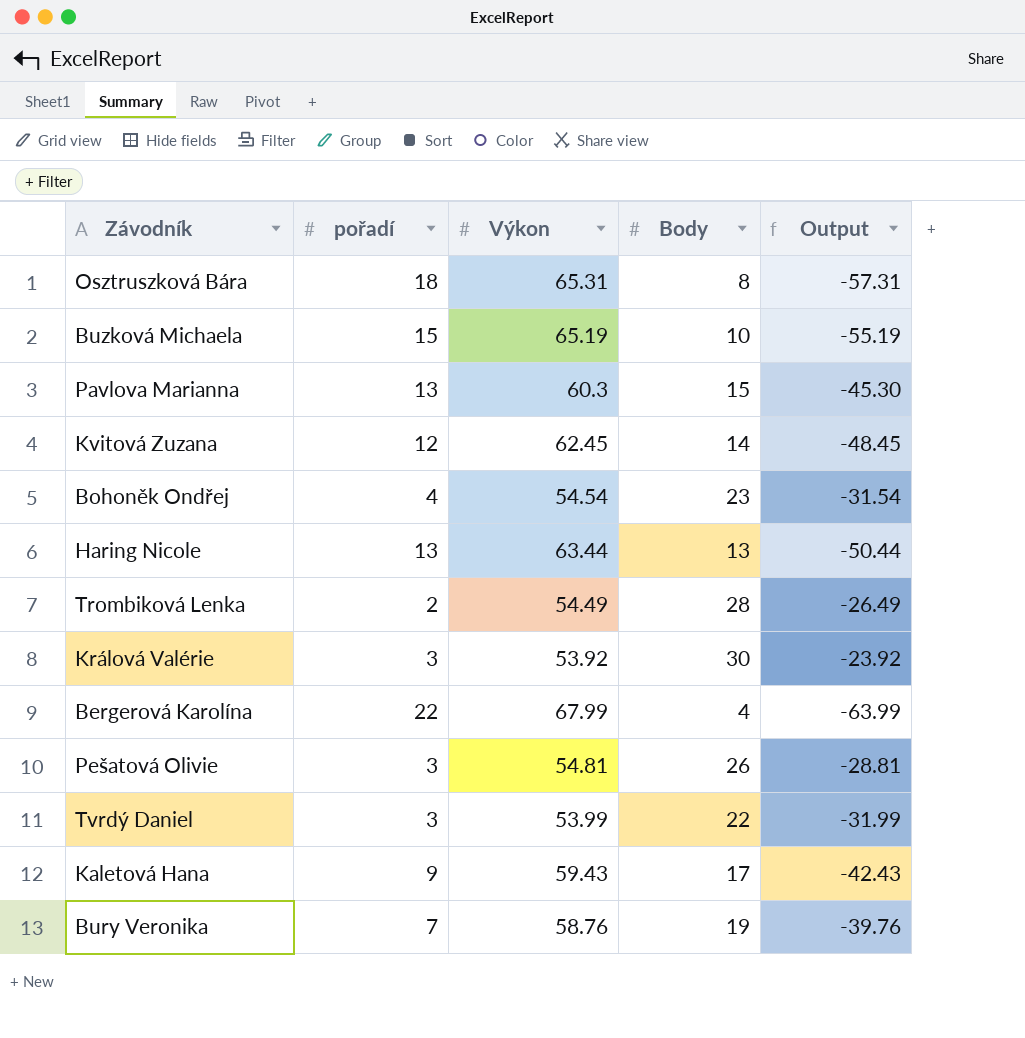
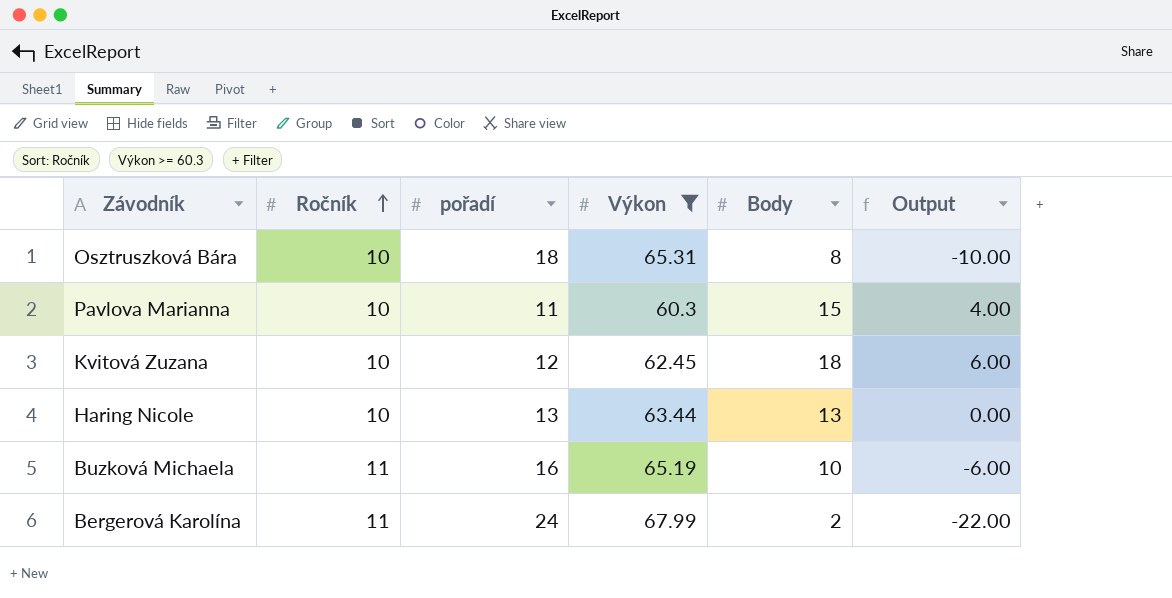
filter: none -> Výkon >= 60.3
row order: none -> Ročník ascending
column Ročník | position: none -> 2
column Output | formula: [Body] - [Výkon] -> [Body] - [pořadí]
Pavlova Marianna | pořadí: 13 -> 11
Kvitová Zuzana | Body: 14 -> 18
Buzková Michaela | pořadí: 15 -> 16
Bergerová Karolína | pořadí: 22 -> 24
Bergerová Karolína | Body: 4 -> 2

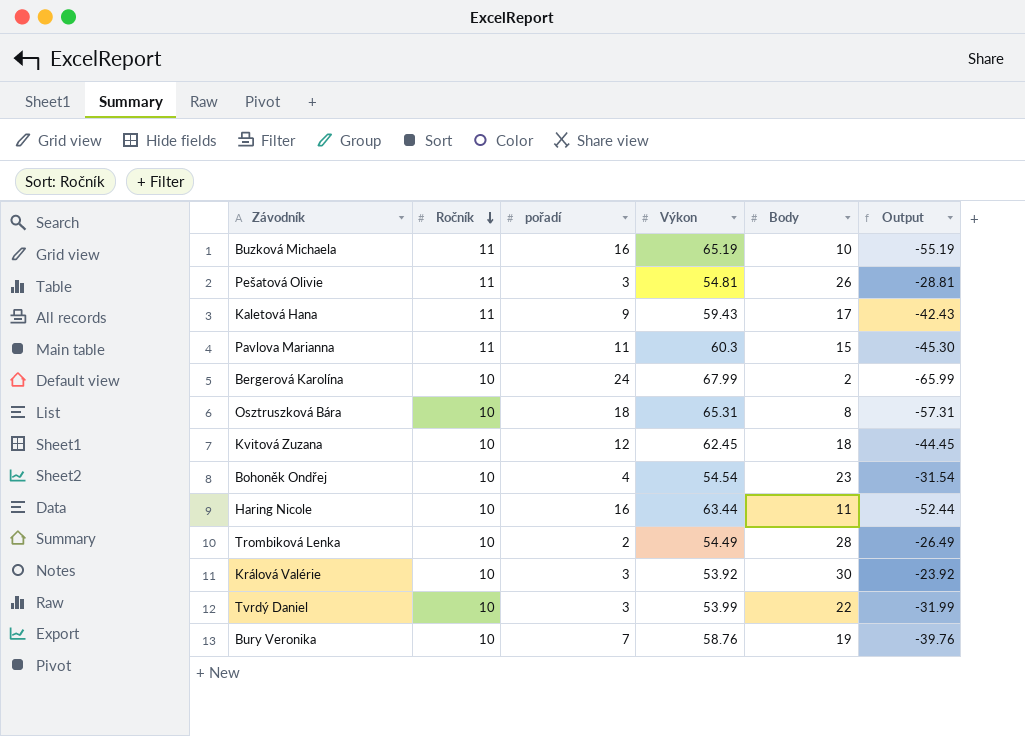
filter: Výkon >= 60.3 -> none
row order: Ročník ascending -> Ročník descending
column Output | formula: [Body] - [pořadí] -> [Body] - [Výkon]
Pavlova Marianna | Ročník: 10 -> 11
Bergerová Karolína | Ročník: 11 -> 10
Haring Nicole | pořadí: 13 -> 16
Haring Nicole | Body: 13 -> 11

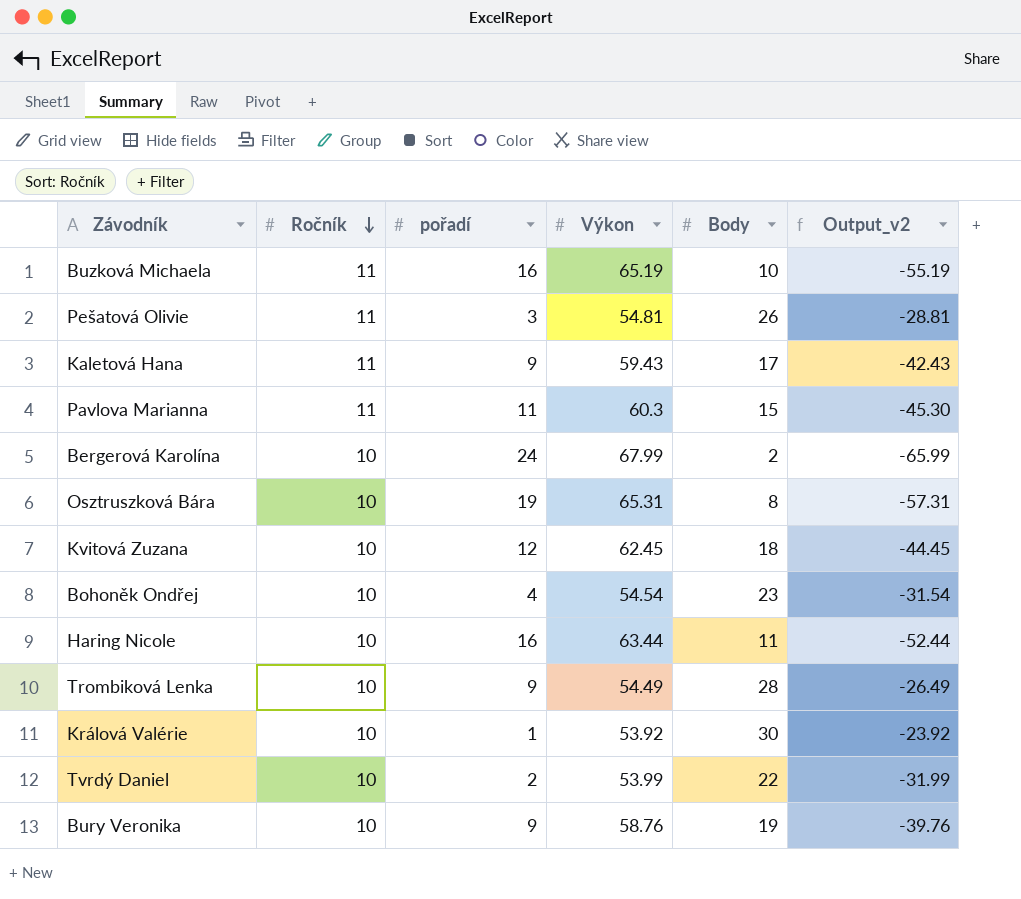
column name: Output -> Output_v2
Osztruszková Bára | pořadí: 18 -> 19
Trombiková Lenka | pořadí: 2 -> 9
Králová Valérie | pořadí: 3 -> 1
Tvrdý Daniel | pořadí: 3 -> 2
Bury Veronika | pořadí: 7 -> 9

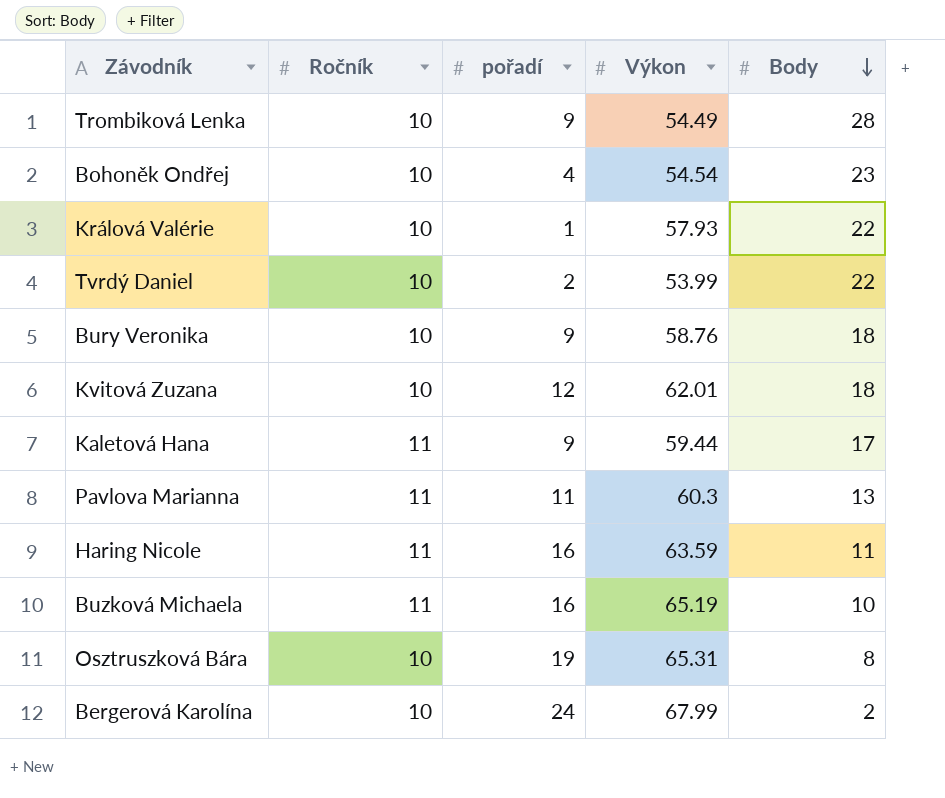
row order: Ročník descending -> Body descending
column Output_v2 | formula: [Body] - [Výkon] -> none
row Pešatová Olivie: 11 | 3 | 54.81 | 26 | -28.81 -> none
Králová Valérie | Výkon: 53.92 -> 57.93
Králová Valérie | Body: 30 -> 22
Bury Veronika | Body: 19 -> 18
Kvitová Zuzana | Výkon: 62.45 -> 62.01
Kaletová Hana | Výkon: 59.43 -> 59.44
Pavlova Marianna | Body: 15 -> 13
Haring Nicole | Ročník: 10 -> 11
Haring Nicole | Výkon: 63.44 -> 63.59

